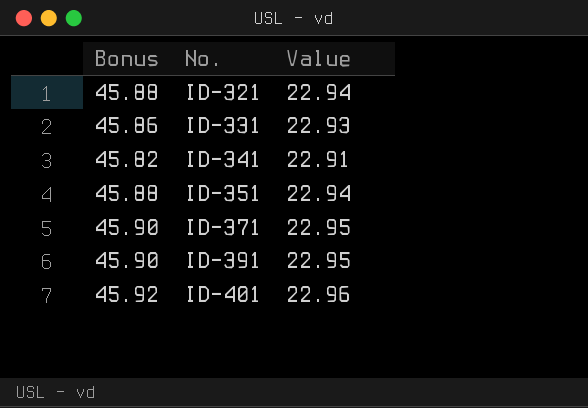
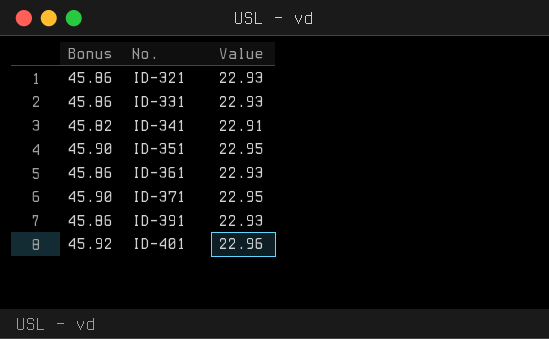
ID-321 | Bonus: 45.88 -> 45.86
ID-321 | Value: 22.94 -> 22.93
ID-351 | Bonus: 45.88 -> 45.90
ID-351 | Value: 22.94 -> 22.95
row ID-361: none -> 45.86 | 22.93
ID-391 | Bonus: 45.90 -> 45.86
ID-391 | Value: 22.95 -> 22.93

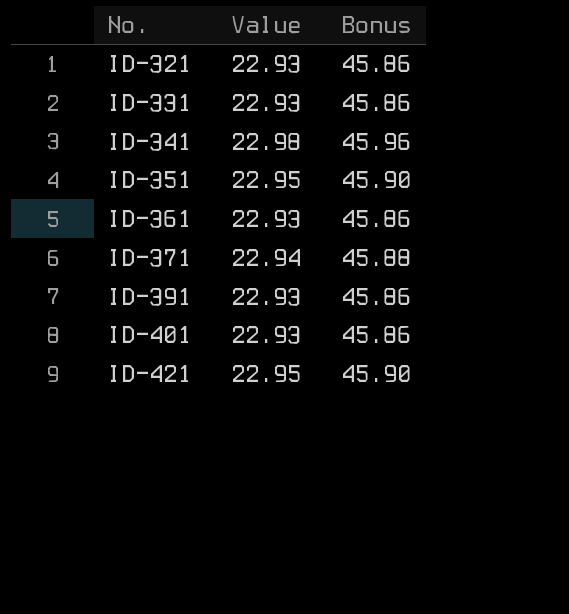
column Bonus | position: 1 -> 3
ID-341 | Value: 22.91 -> 22.98
ID-341 | Bonus: 45.82 -> 45.96
ID-371 | Value: 22.95 -> 22.94
ID-371 | Bonus: 45.90 -> 45.88
ID-401 | Value: 22.96 -> 22.93
ID-401 | Bonus: 45.92 -> 45.86
row ID-421: none -> 22.95 | 45.90

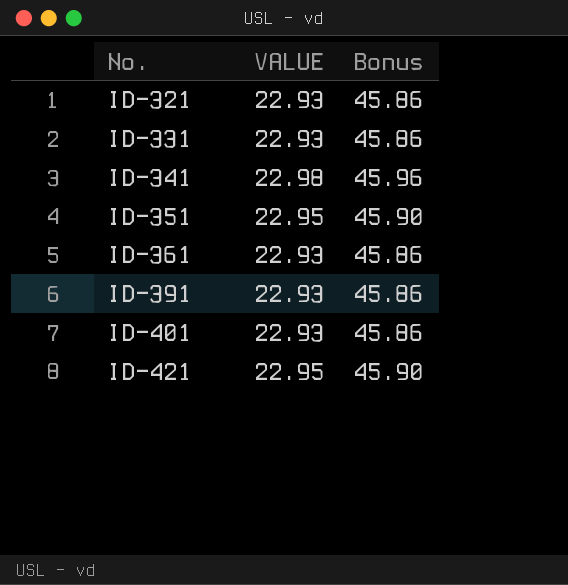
column name: Value -> VALUE
row ID-371: 22.94 | 45.88 -> none

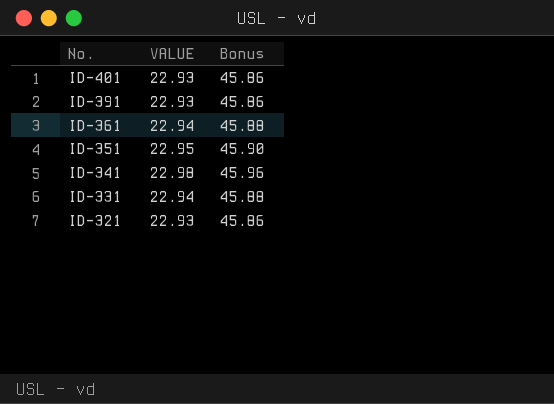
row order: No. ascending -> No. descending
row ID-421: 22.95 | 45.90 -> none
ID-361 | VALUE: 22.93 -> 22.94
ID-361 | Bonus: 45.86 -> 45.88
ID-331 | VALUE: 22.93 -> 22.94
ID-331 | Bonus: 45.86 -> 45.88

